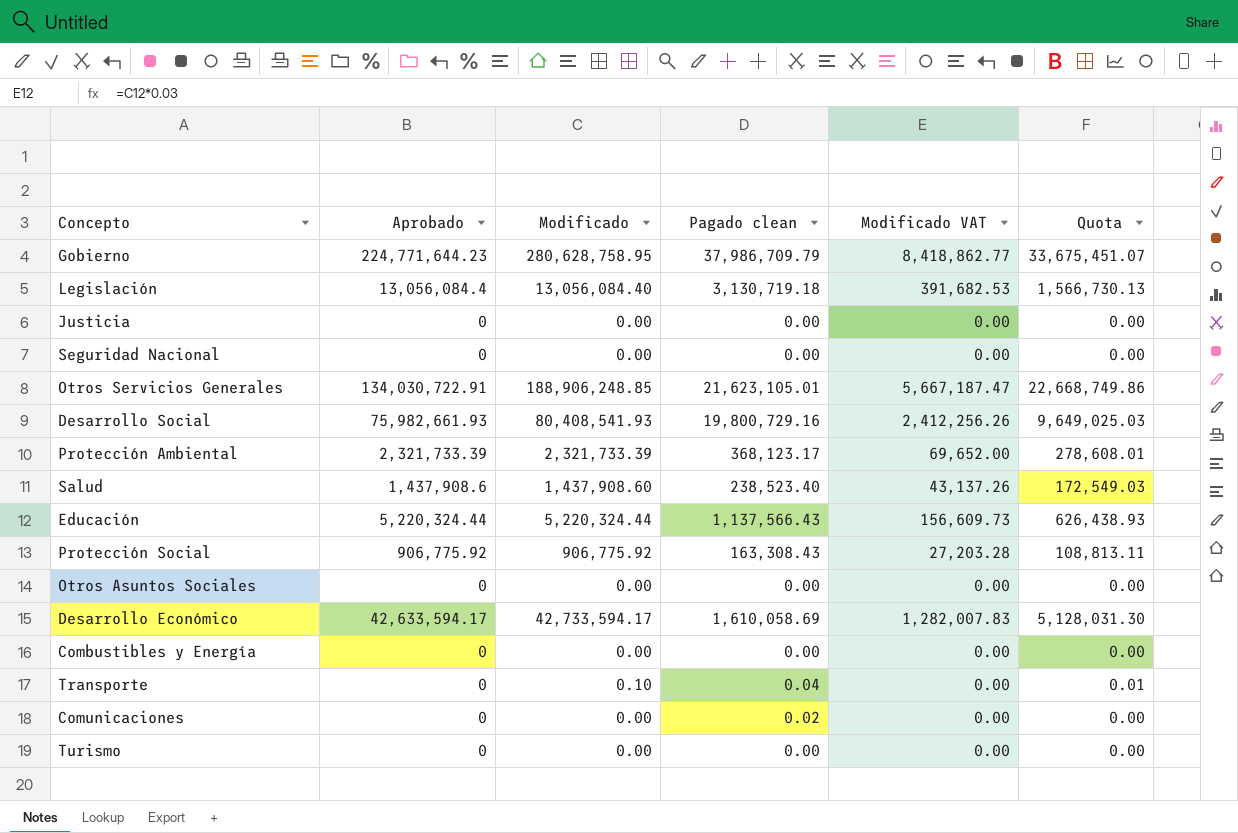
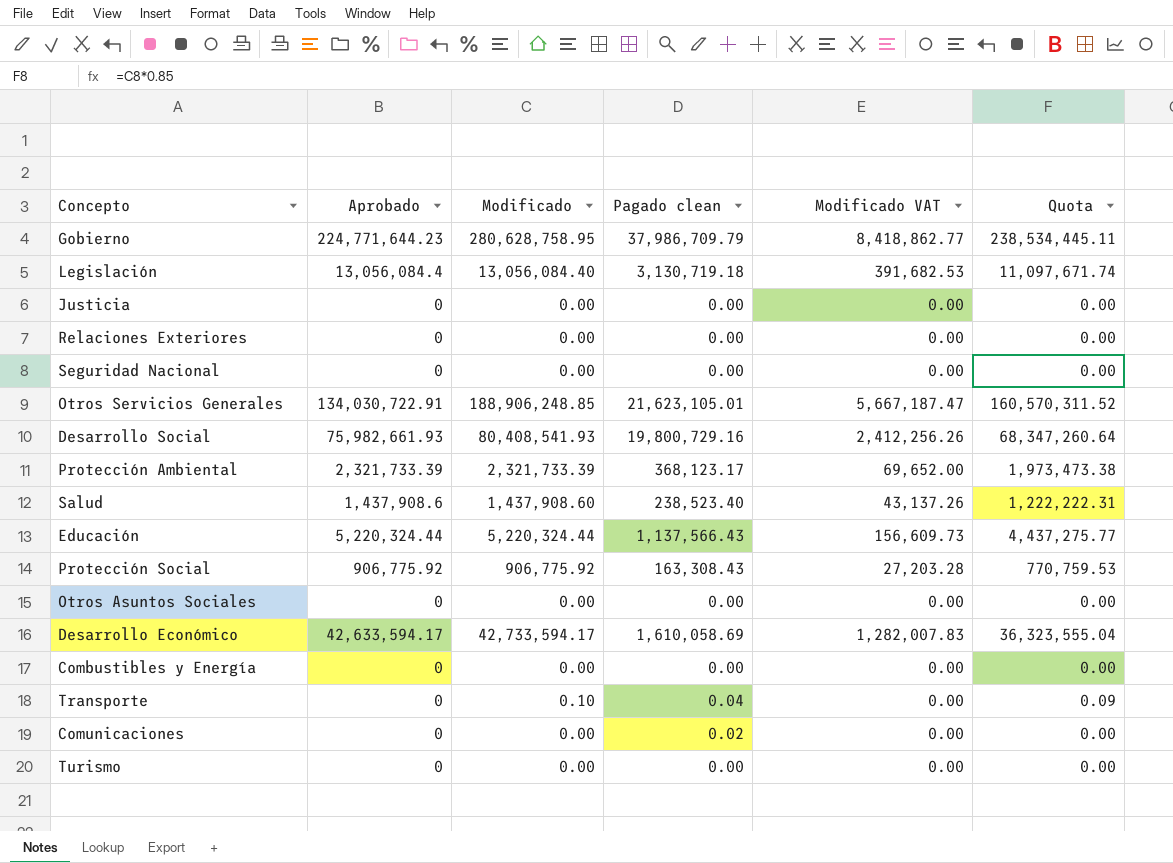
column Quota | formula: [Modificado] * 0.12 -> [Modificado] * 0.85
row Relaciones Exteriores: none -> 0 | 0.00 | 0.00 | 0.00 | 0.00

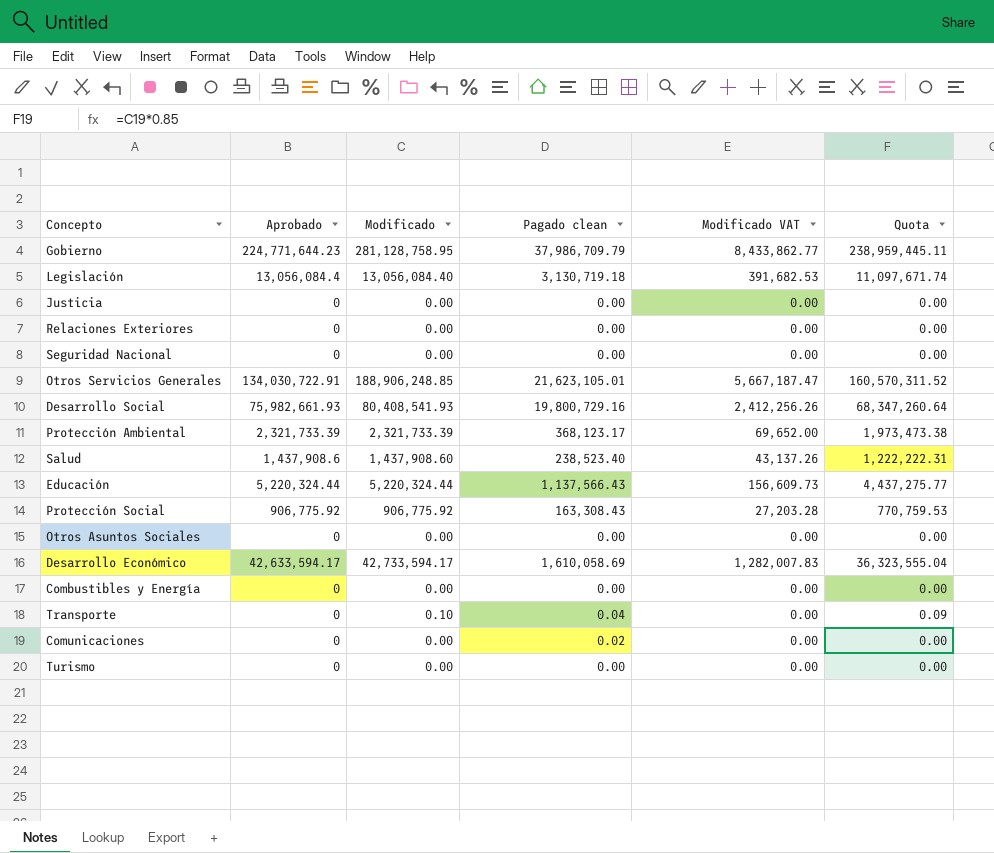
Gobierno | Modificado: 280,628,758.95 -> 281,128,758.95
Gobierno | Modificado VAT: 8,418,862.77 -> 8,433,862.77
Gobierno | Quota: 238,534,445.11 -> 238,959,445.11

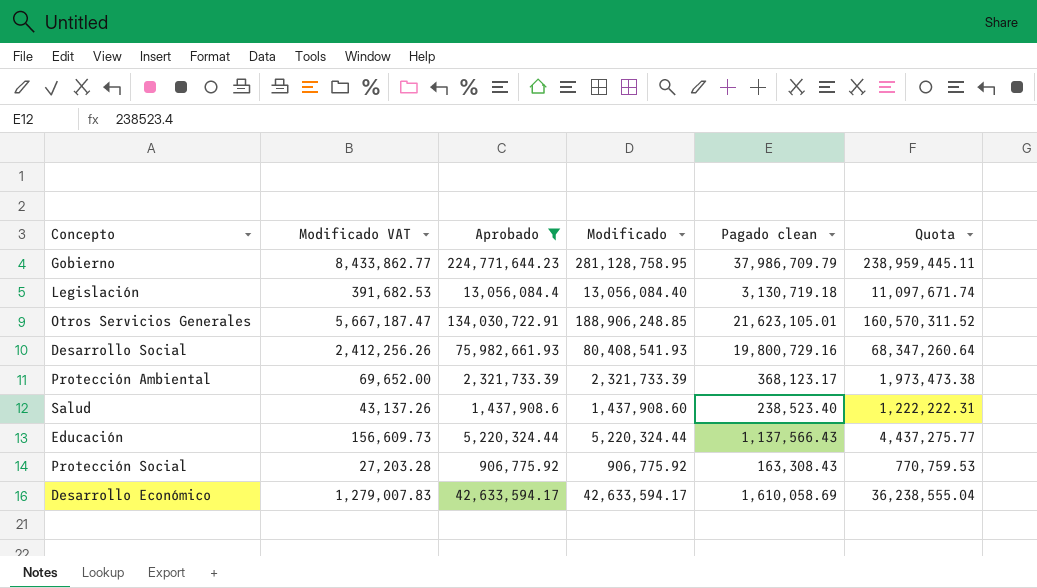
filter: none -> Aprobado != 0
column Modificado VAT | position: 5 -> 2
Desarrollo Económico | Modificado VAT: 1,282,007.83 -> 1,279,007.83
Desarrollo Económico | Modificado: 42,733,594.17 -> 42,633,594.17
Desarrollo Económico | Quota: 36,323,555.04 -> 36,238,555.04

